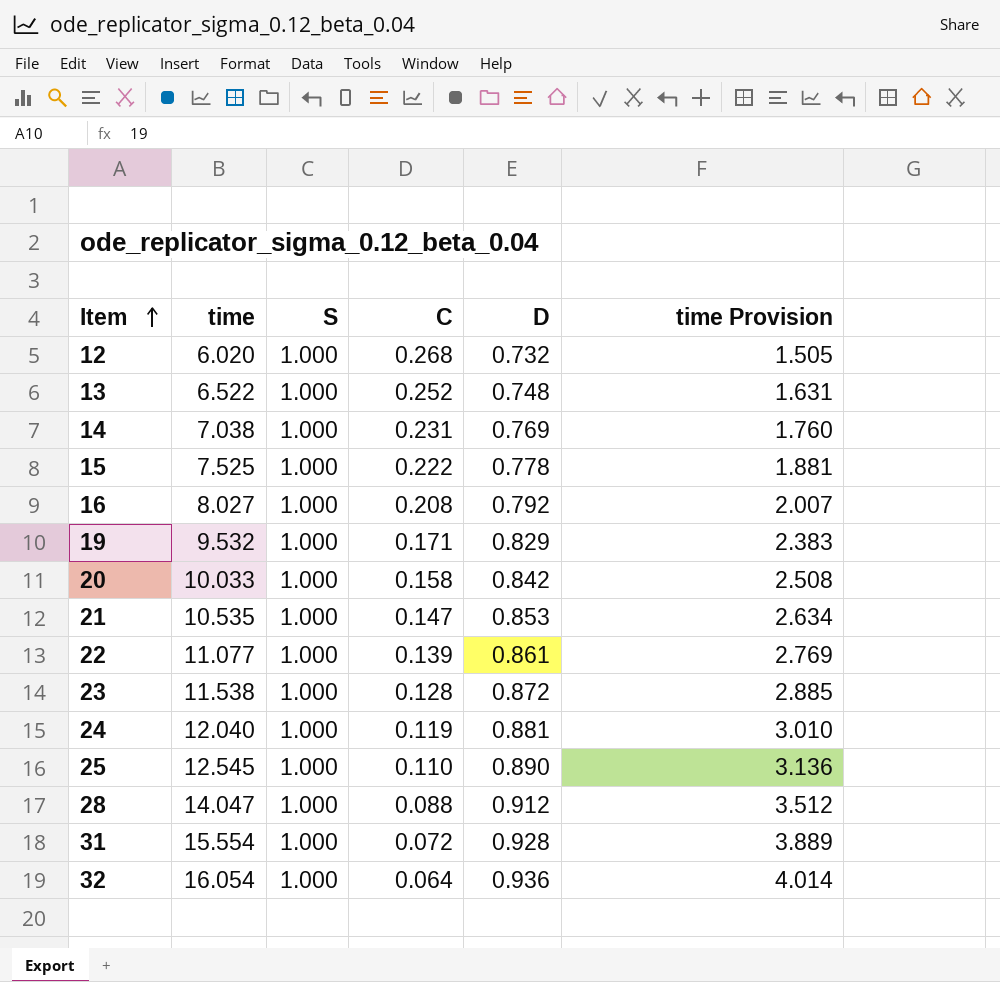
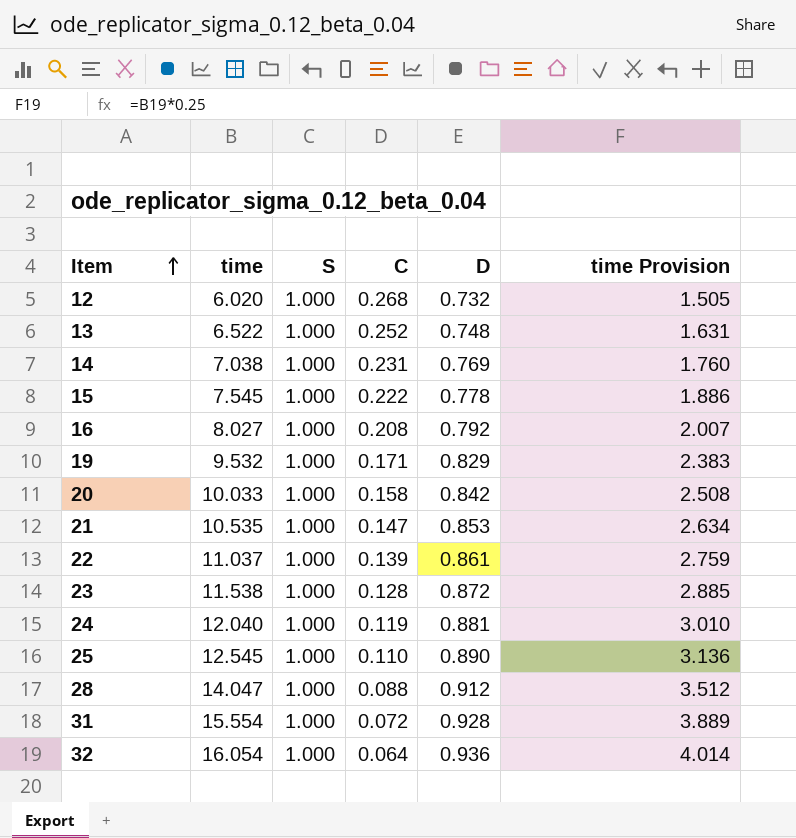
15 | time: 7.525 -> 7.545
15 | time Provision: 1.881 -> 1.886
22 | time: 11.077 -> 11.037
22 | time Provision: 2.769 -> 2.759

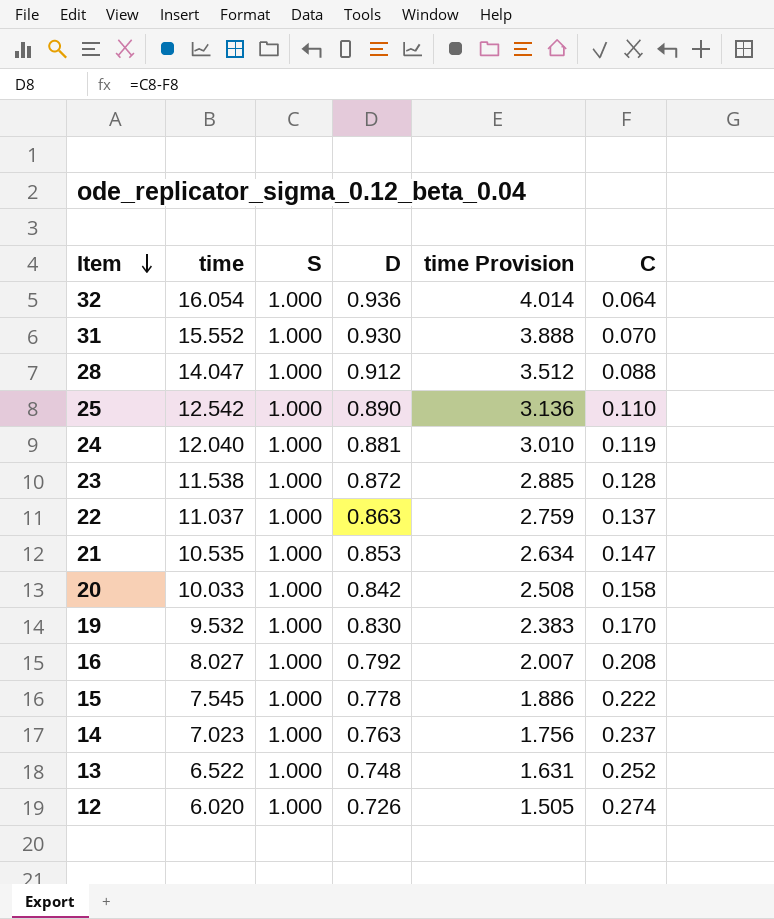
row order: Item ascending -> Item descending
column C | position: 4 -> 6
31 | time: 15.554 -> 15.552
31 | D: 0.928 -> 0.930
31 | time Provision: 3.889 -> 3.888
31 | C: 0.072 -> 0.070
25 | time: 12.545 -> 12.542
22 | D: 0.861 -> 0.863
22 | C: 0.139 -> 0.137
19 | D: 0.829 -> 0.830
19 | C: 0.171 -> 0.170
14 | time: 7.038 -> 7.023
14 | D: 0.769 -> 0.763
14 | time Provision: 1.760 -> 1.756
14 | C: 0.231 -> 0.237
12 | D: 0.732 -> 0.726
12 | C: 0.268 -> 0.274

